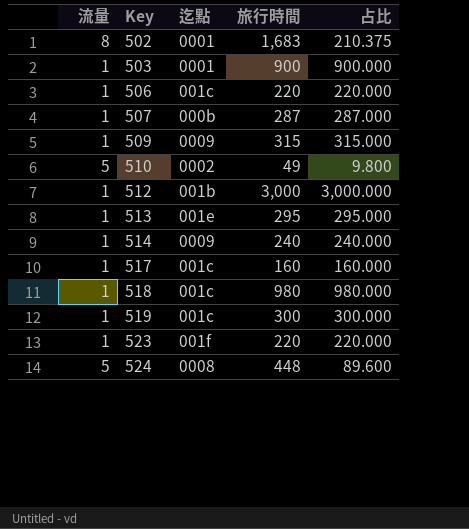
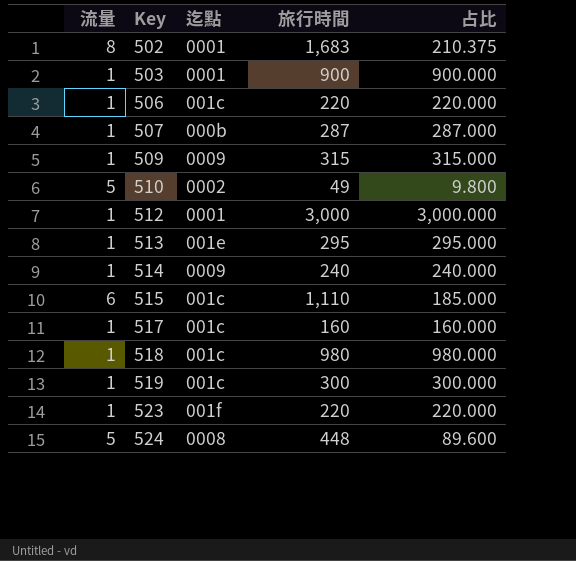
512 | 迄點: 001b -> 0001
row 515: none -> 6 | 001c | 1,110 | 185.000

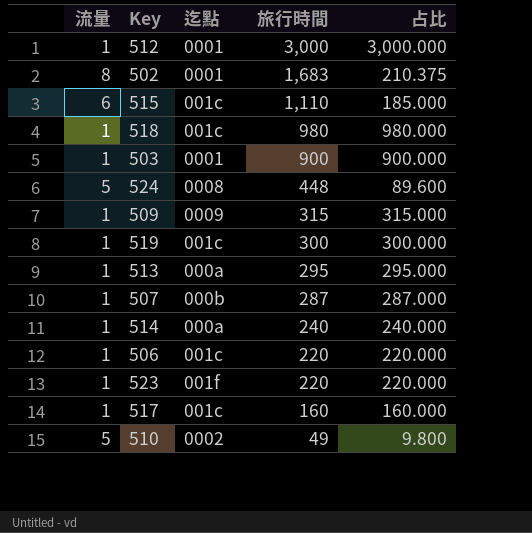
row order: Key ascending -> 旅行時間 descending
513 | 迄點: 001e -> 000a
514 | 迄點: 0009 -> 000a

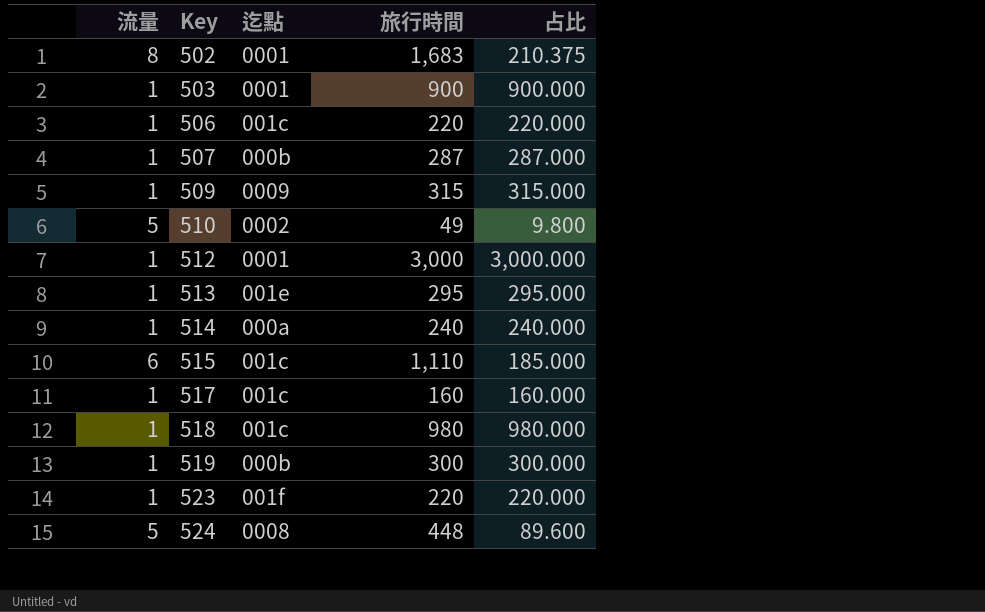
row order: 旅行時間 descending -> Key ascending
513 | 迄點: 000a -> 001e
519 | 迄點: 001c -> 000b

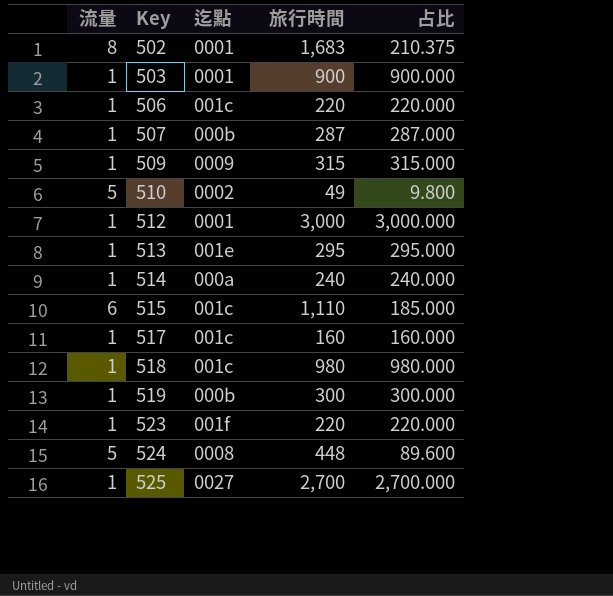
row 525: none -> 1 | 0027 | 2,700 | 2,700.000

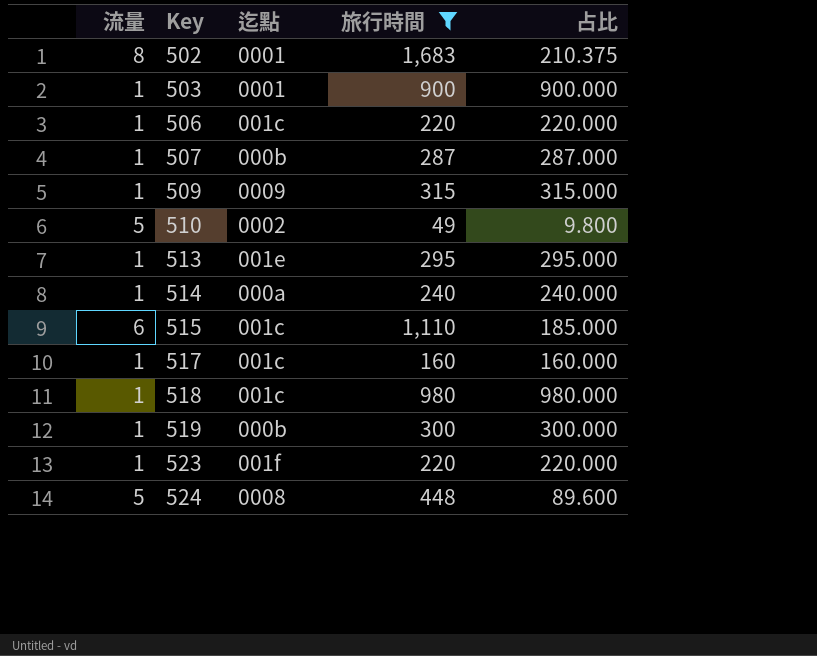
filter: none -> 旅行時間 <= 1,683

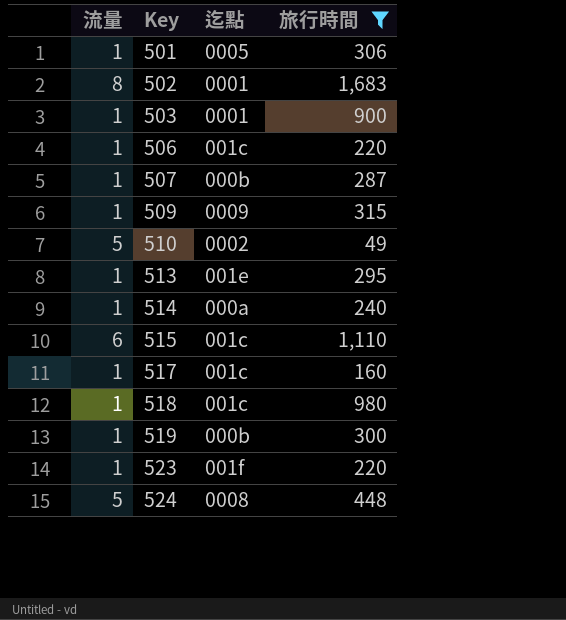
column 占比 | formula: [旅行時間] / [流量] -> none
row 501: none -> 1 | 0005 | 306

